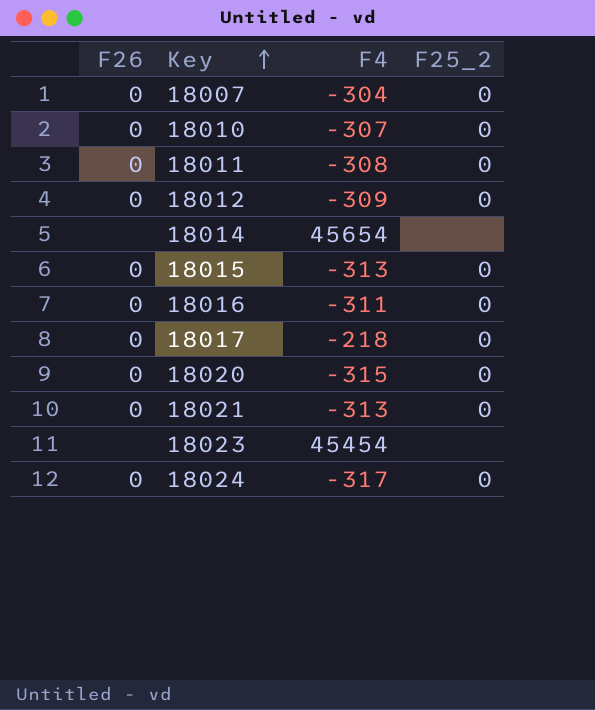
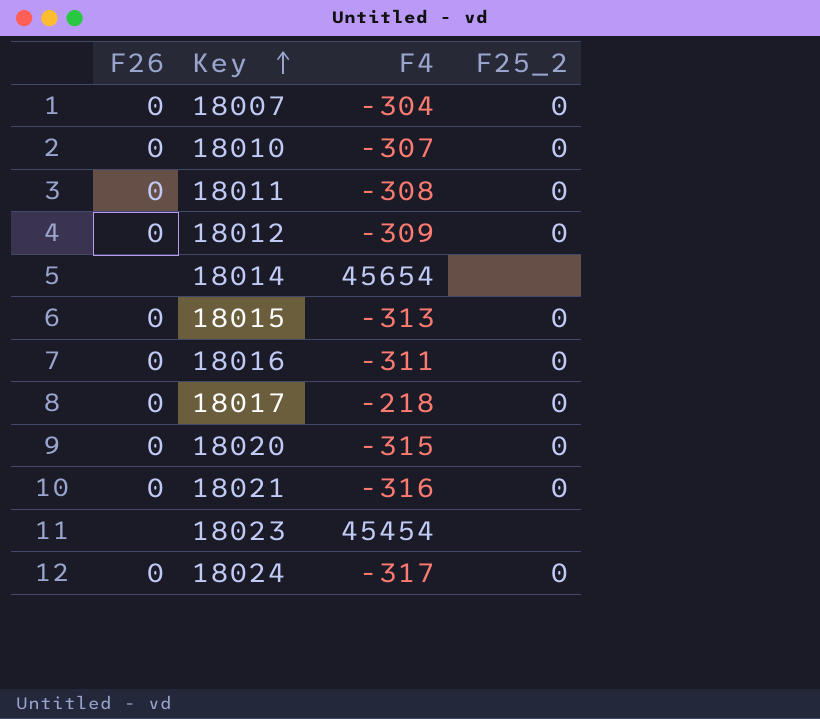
18021 | F4: -313 -> -316

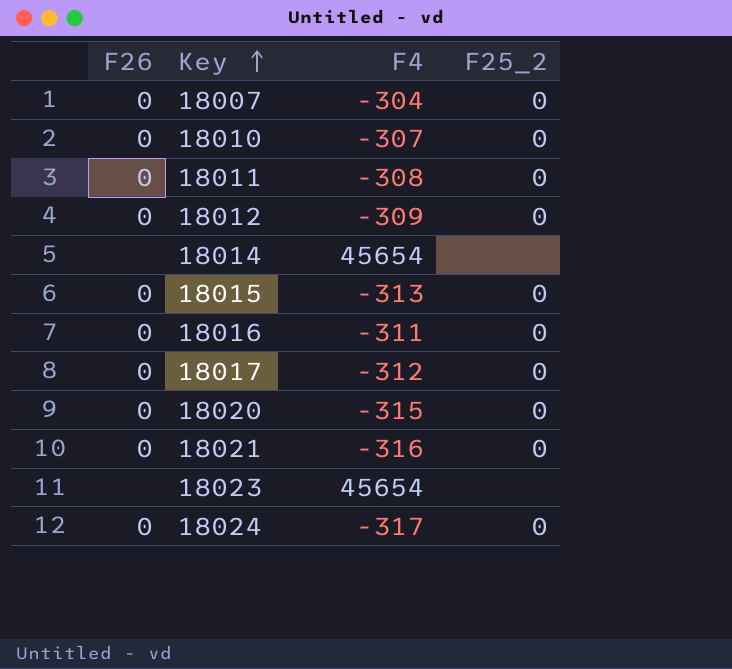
18017 | F4: -218 -> -312
18023 | F4: 45454 -> 45654

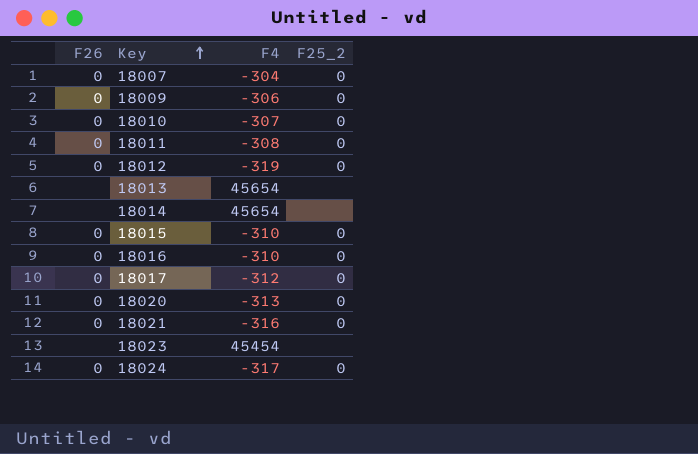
row 18009: none -> 0 | -306 | 0
18012 | F4: -309 -> -319
row 18013: none -> none | 45654 | none
18015 | F4: -313 -> -310
18016 | F4: -311 -> -310
18020 | F4: -315 -> -313
18023 | F4: 45654 -> 45454

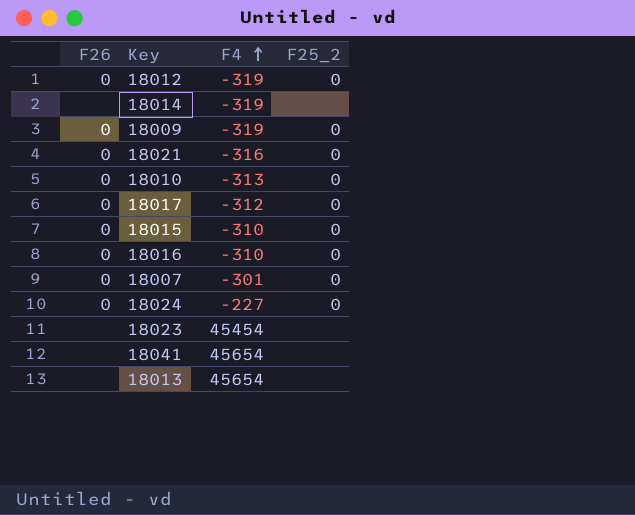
row order: Key ascending -> F4 ascending
row 18011: 0 | -308 | 0 -> none
row 18020: 0 | -313 | 0 -> none
18014 | F4: 45654 -> -319
18009 | F4: -306 -> -319
18010 | F4: -307 -> -313
18007 | F4: -304 -> -301
18024 | F4: -317 -> -227
row 18041: none -> none | 45654 | none

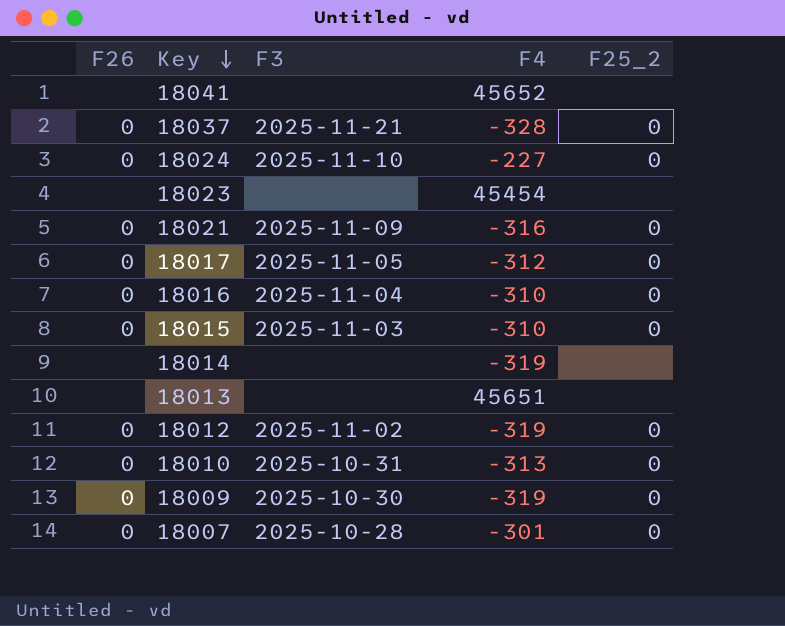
row order: F4 ascending -> Key descending
column F3 | position: none -> 3
18041 | F4: 45654 -> 45652
row 18037: none -> 0 | 2025-11-21 | -328 | 0
18013 | F4: 45654 -> 45651

